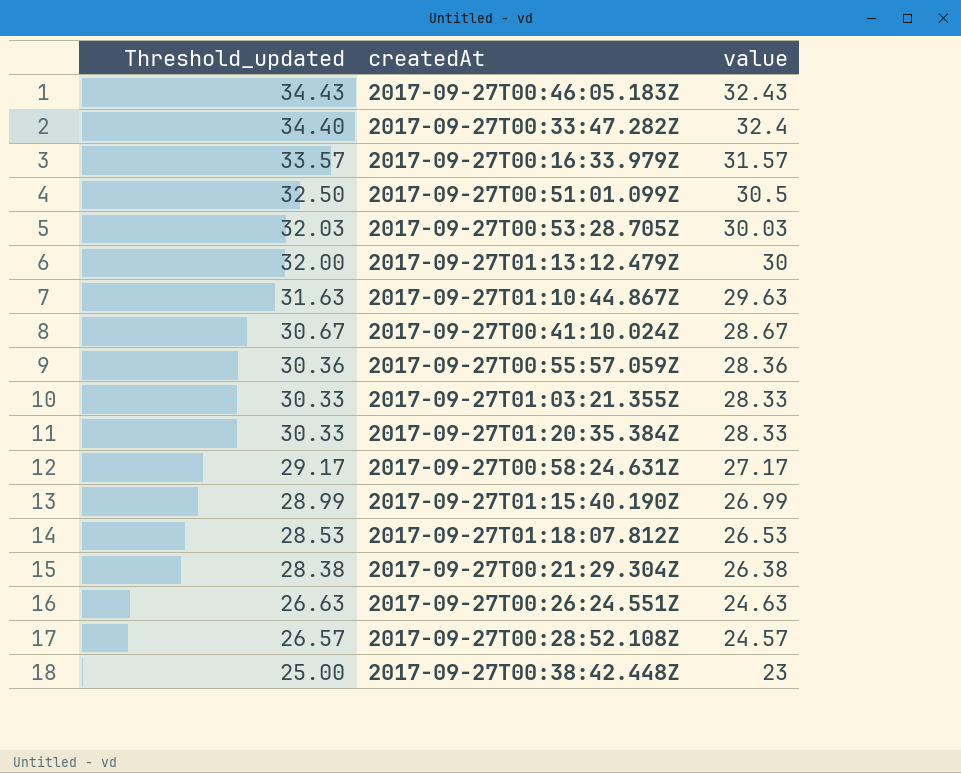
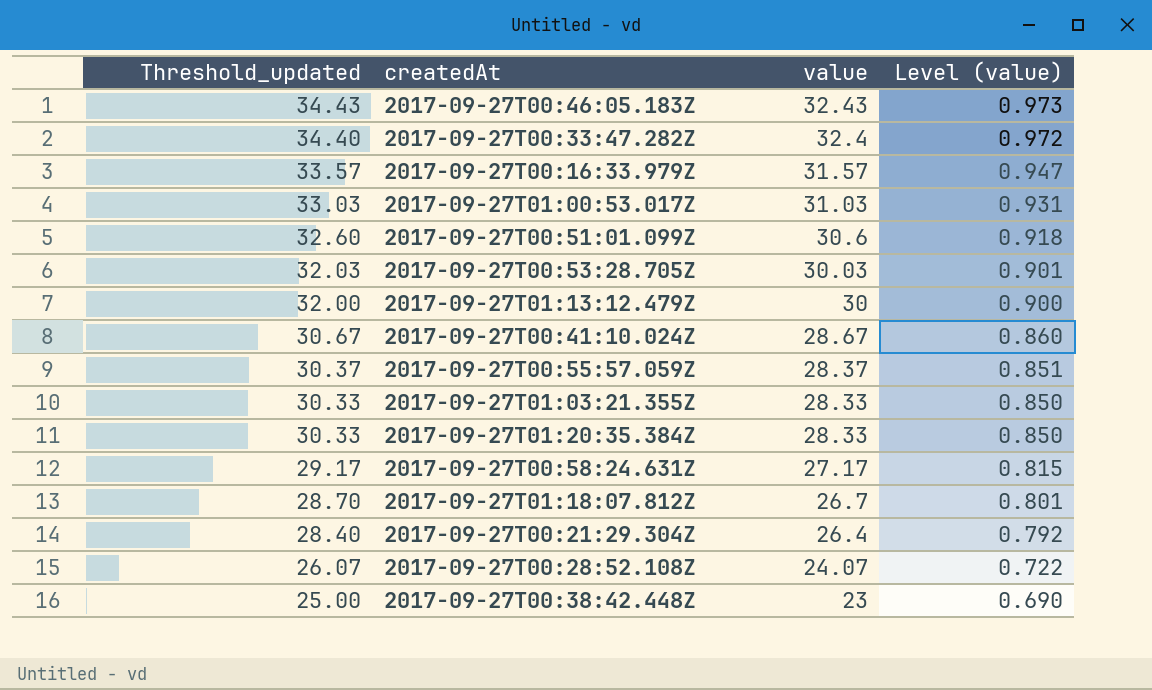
column Level (value) | formula: none -> [value] * 0.03
row 2017-09-27T01:10:44.867Z: 31.63 | 29.63 -> none
row 2017-09-27T01:15:40.190Z: 28.99 | 26.99 -> none
row 2017-09-27T00:26:24.551Z: 26.63 | 24.63 -> none
row 2017-09-27T01:00:53.017Z: none -> 33.03 | 31.03 | 0.931
2017-09-27T00:51:01.099Z | Threshold_updated: 32.50 -> 32.60
2017-09-27T00:51:01.099Z | value: 30.5 -> 30.6
2017-09-27T00:55:57.059Z | Threshold_updated: 30.36 -> 30.37
2017-09-27T00:55:57.059Z | value: 28.36 -> 28.37
2017-09-27T01:18:07.812Z | Threshold_updated: 28.53 -> 28.70
2017-09-27T01:18:07.812Z | value: 26.53 -> 26.7
2017-09-27T00:21:29.304Z | Threshold_updated: 28.38 -> 28.40
2017-09-27T00:21:29.304Z | value: 26.38 -> 26.4
2017-09-27T00:28:52.108Z | Threshold_updated: 26.57 -> 26.07
2017-09-27T00:28:52.108Z | value: 24.57 -> 24.07

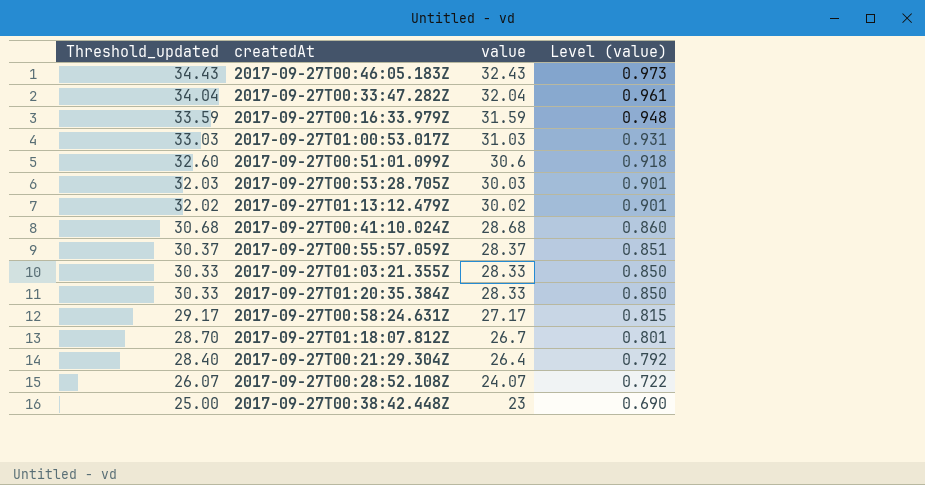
2017-09-27T00:33:47.282Z | Threshold_updated: 34.40 -> 34.04
2017-09-27T00:33:47.282Z | value: 32.4 -> 32.04
2017-09-27T00:33:47.282Z | Level (value): 0.972 -> 0.961
2017-09-27T00:16:33.979Z | Threshold_updated: 33.57 -> 33.59
2017-09-27T00:16:33.979Z | value: 31.57 -> 31.59
2017-09-27T00:16:33.979Z | Level (value): 0.947 -> 0.948
2017-09-27T01:13:12.479Z | Threshold_updated: 32.00 -> 32.02
2017-09-27T01:13:12.479Z | value: 30 -> 30.02
2017-09-27T01:13:12.479Z | Level (value): 0.900 -> 0.901
2017-09-27T00:41:10.024Z | Threshold_updated: 30.67 -> 30.68
2017-09-27T00:41:10.024Z | value: 28.67 -> 28.68

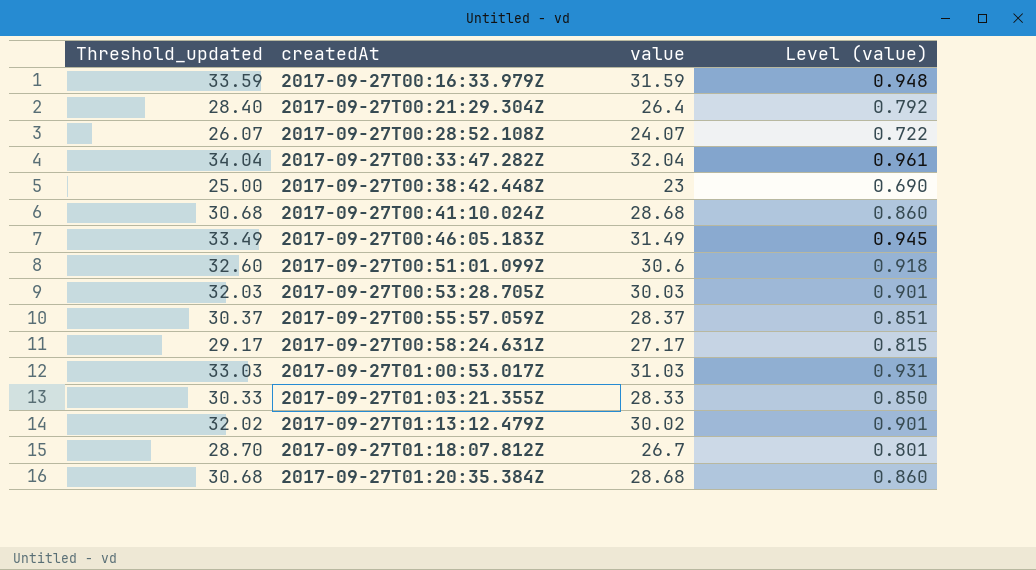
row order: Threshold_updated descending -> createdAt ascending
2017-09-27T00:46:05.183Z | Threshold_updated: 34.43 -> 33.49
2017-09-27T00:46:05.183Z | value: 32.43 -> 31.49
2017-09-27T00:46:05.183Z | Level (value): 0.973 -> 0.945
2017-09-27T01:20:35.384Z | Threshold_updated: 30.33 -> 30.68
2017-09-27T01:20:35.384Z | value: 28.33 -> 28.68
2017-09-27T01:20:35.384Z | Level (value): 0.850 -> 0.860

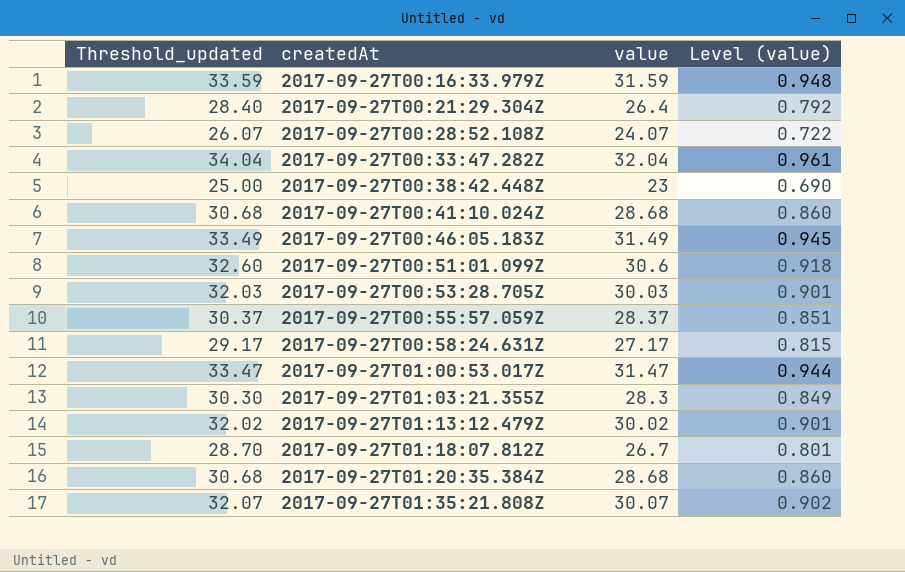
2017-09-27T01:00:53.017Z | Threshold_updated: 33.03 -> 33.47
2017-09-27T01:00:53.017Z | value: 31.03 -> 31.47
2017-09-27T01:00:53.017Z | Level (value): 0.931 -> 0.944
2017-09-27T01:03:21.355Z | Threshold_updated: 30.33 -> 30.30
2017-09-27T01:03:21.355Z | value: 28.33 -> 28.3
2017-09-27T01:03:21.355Z | Level (value): 0.850 -> 0.849
row 2017-09-27T01:35:21.808Z: none -> 32.07 | 30.07 | 0.902

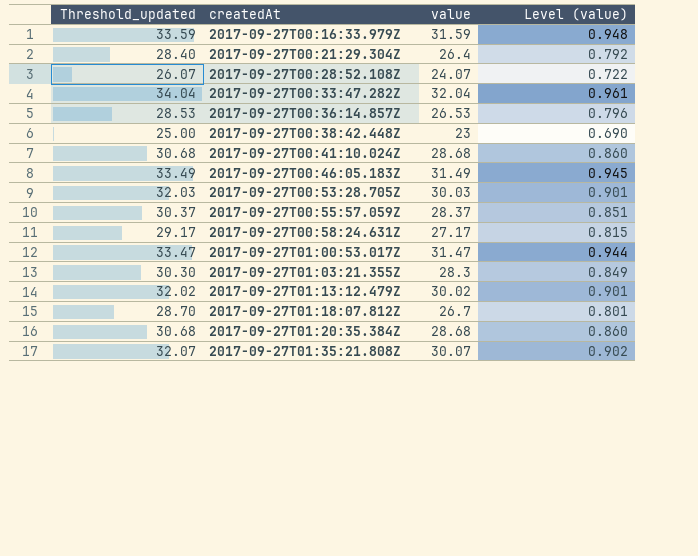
row 2017-09-27T00:51:01.099Z: 32.60 | 30.6 | 0.918 -> none
row 2017-09-27T00:36:14.857Z: none -> 28.53 | 26.53 | 0.796

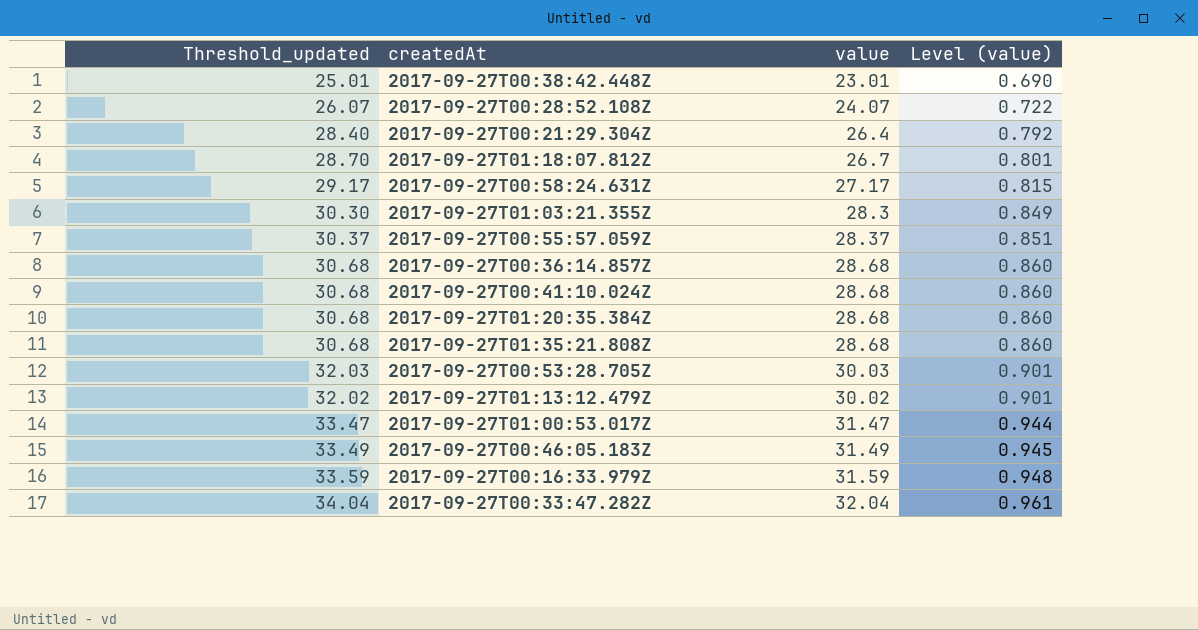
row order: createdAt ascending -> Level (value) ascending
2017-09-27T00:38:42.448Z | Threshold_updated: 25.00 -> 25.01
2017-09-27T00:38:42.448Z | value: 23 -> 23.01
2017-09-27T00:36:14.857Z | Threshold_updated: 28.53 -> 30.68
2017-09-27T00:36:14.857Z | value: 26.53 -> 28.68
2017-09-27T00:36:14.857Z | Level (value): 0.796 -> 0.860
2017-09-27T01:35:21.808Z | Threshold_updated: 32.07 -> 30.68
2017-09-27T01:35:21.808Z | value: 30.07 -> 28.68
2017-09-27T01:35:21.808Z | Level (value): 0.902 -> 0.860

